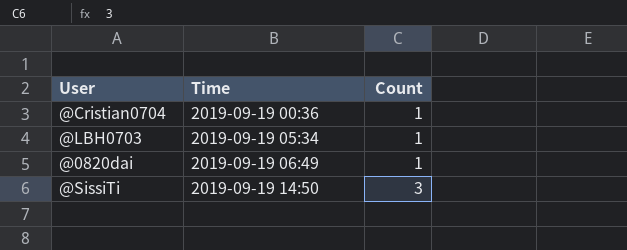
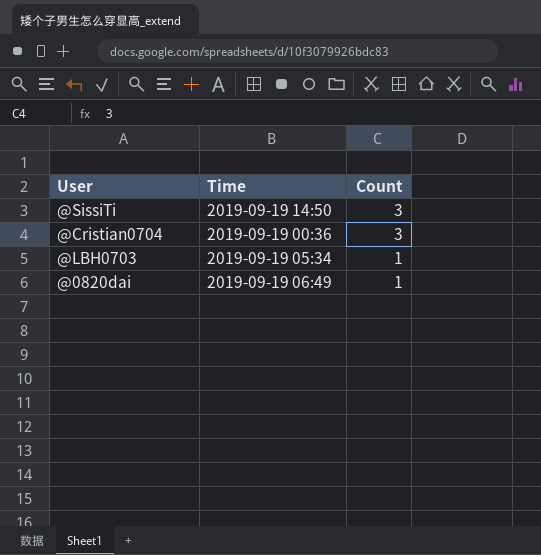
row order: Time ascending -> Count descending
@Cristian0704 | Count: 1 -> 3

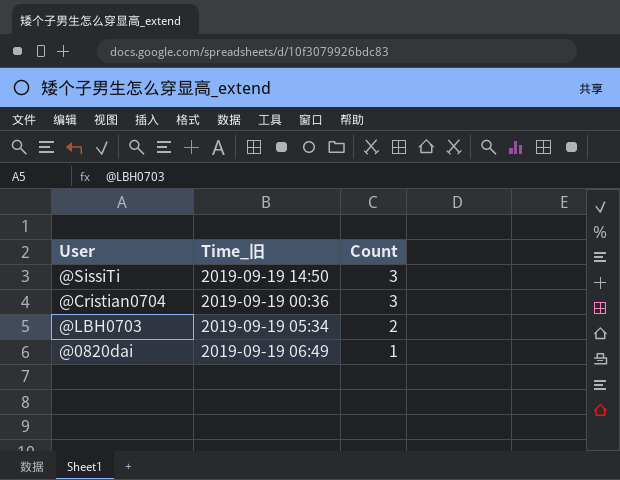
column name: Time -> Time_旧
@LBH0703 | Count: 1 -> 2

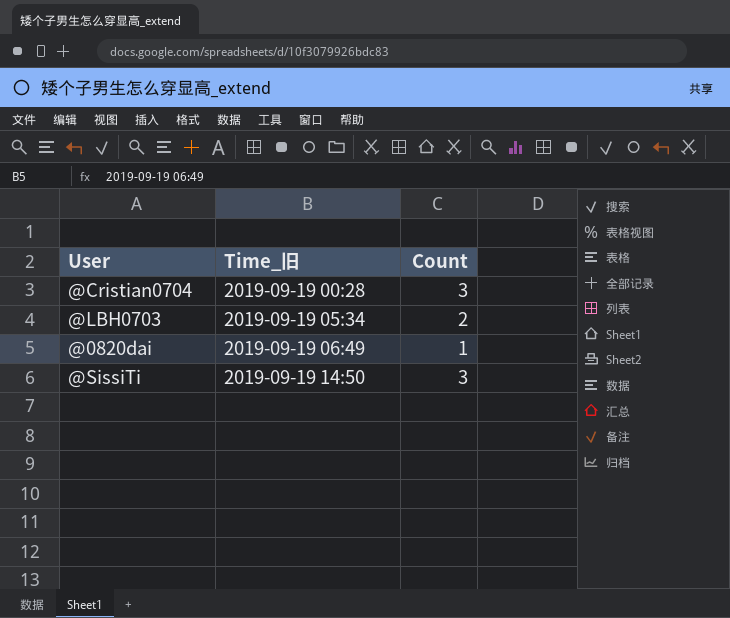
row order: Count descending -> Time_旧 ascending
@Cristian0704 | Time_旧: 2019-09-19 00:36 -> 2019-09-19 00:28

